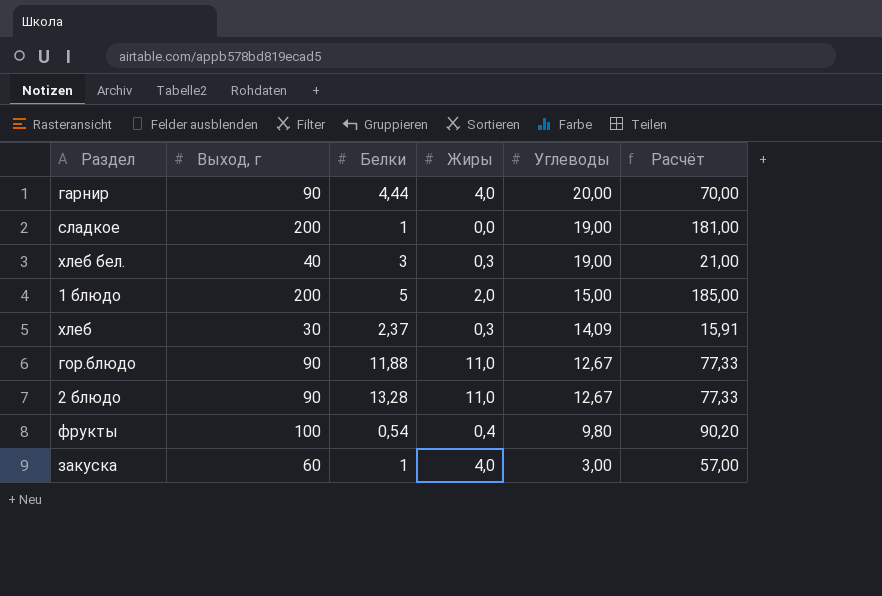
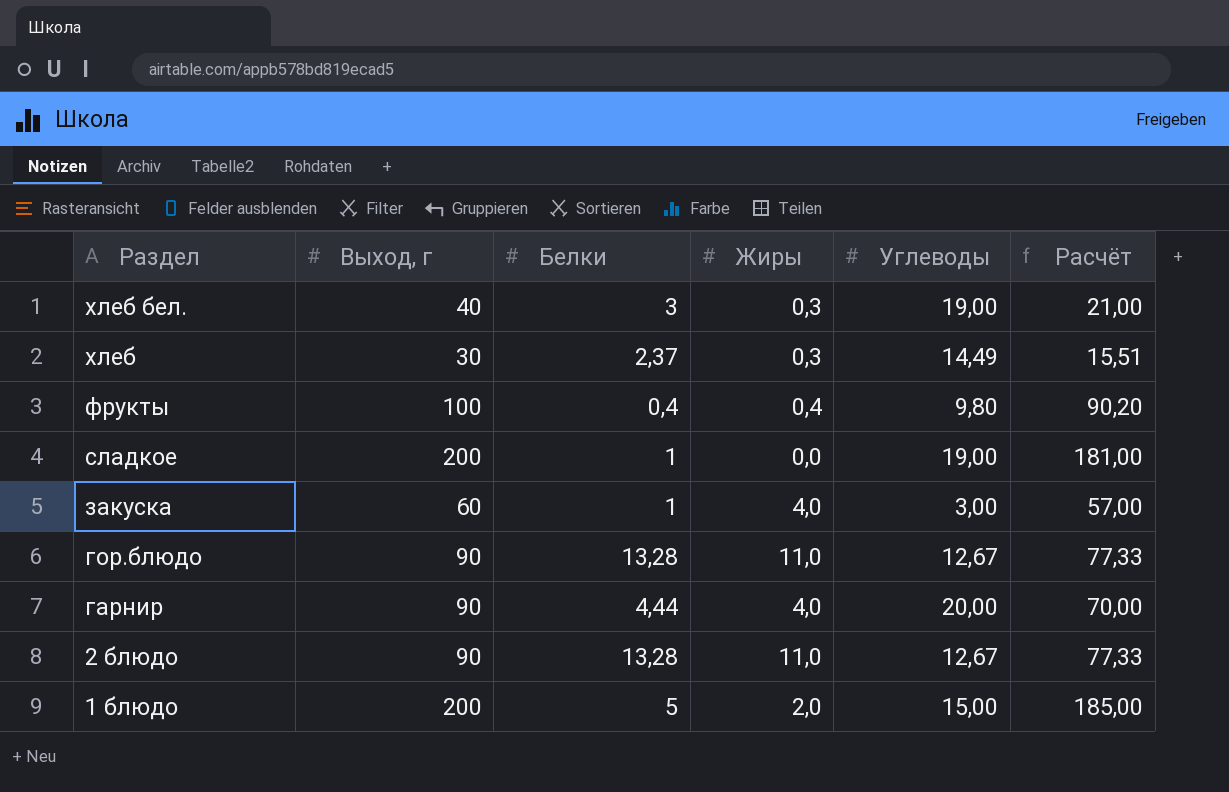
row order: Углеводы descending -> Раздел descending
хлеб | Углеводы: 14,09 -> 14,49
хлеб | Расчёт: 15,91 -> 15,51
фрукты | Белки: 0,54 -> 0,4
гор.блюдо | Белки: 11,88 -> 13,28

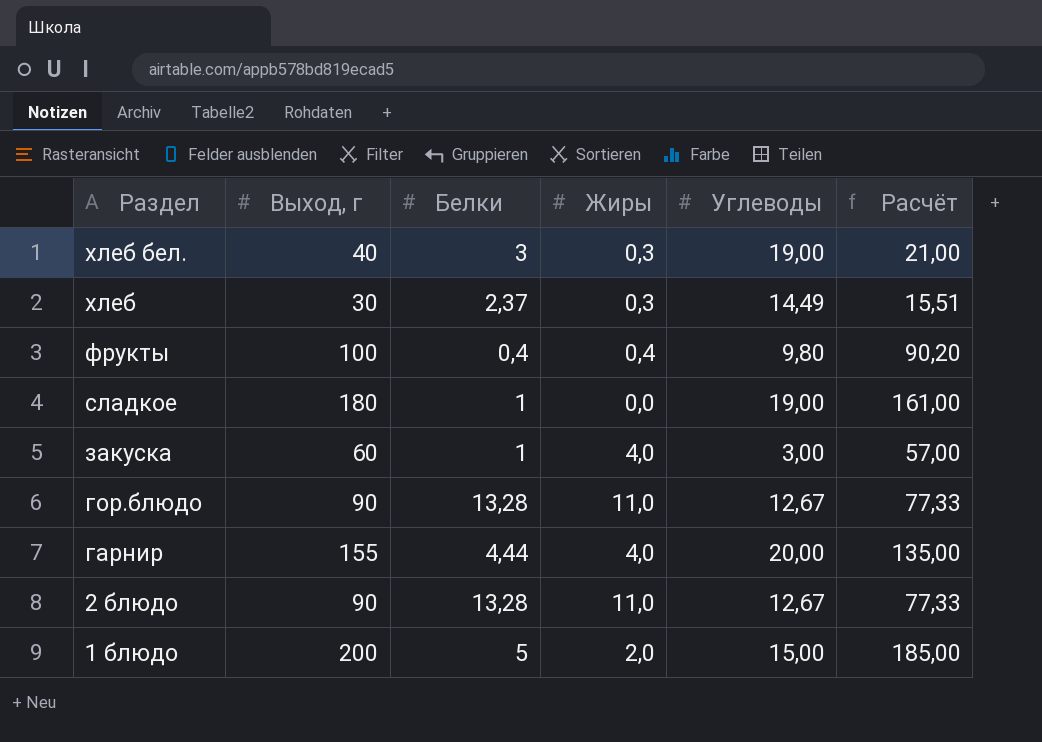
сладкое | Выход, г: 200 -> 180
сладкое | Расчёт: 181,00 -> 161,00
гарнир | Выход, г: 90 -> 155
гарнир | Расчёт: 70,00 -> 135,00

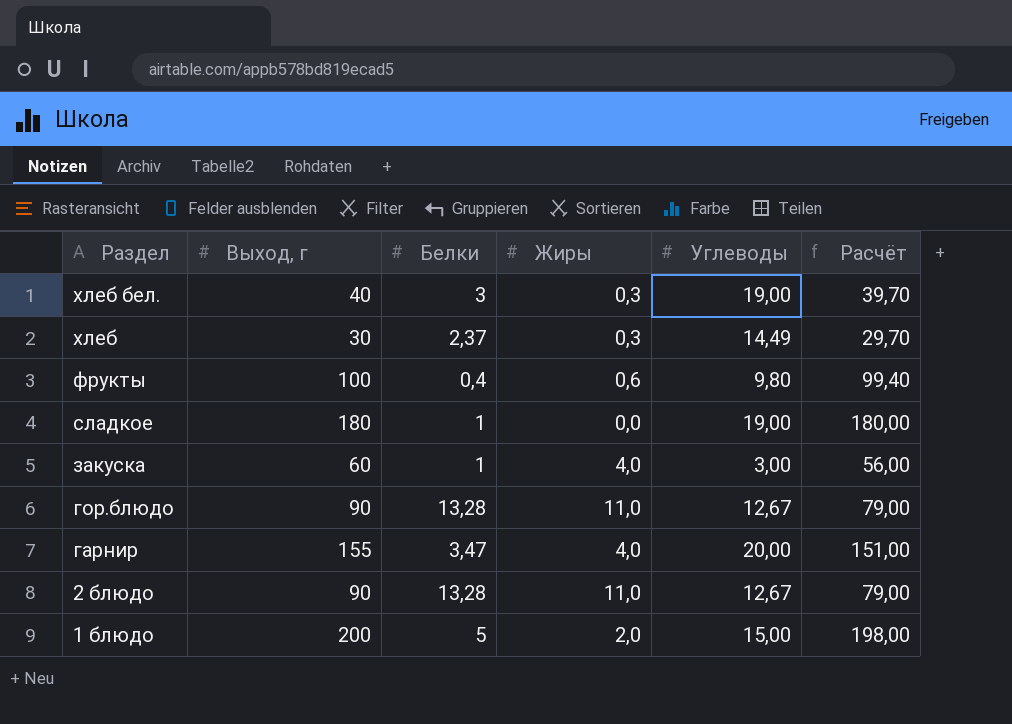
column Расчёт | formula: [Выход, г] - [Углеводы] -> [Выход, г] - [Жиры]
фрукты | Жиры: 0,4 -> 0,6
гарнир | Белки: 4,44 -> 3,47

